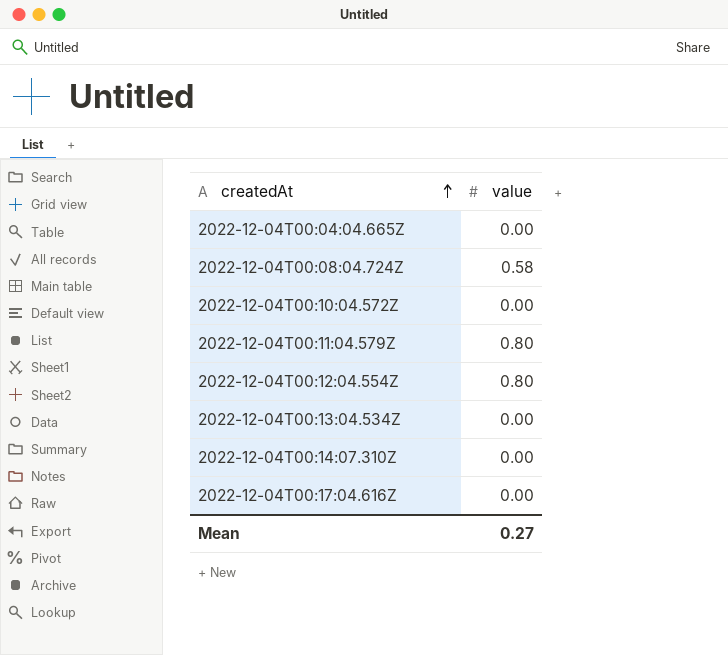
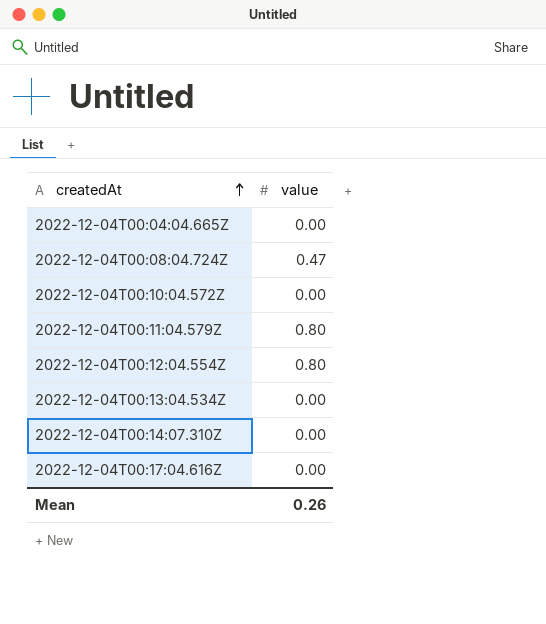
2022-12-04T00:08:04.724Z | value: 0.58 -> 0.47
Mean | value: 0.27 -> 0.26

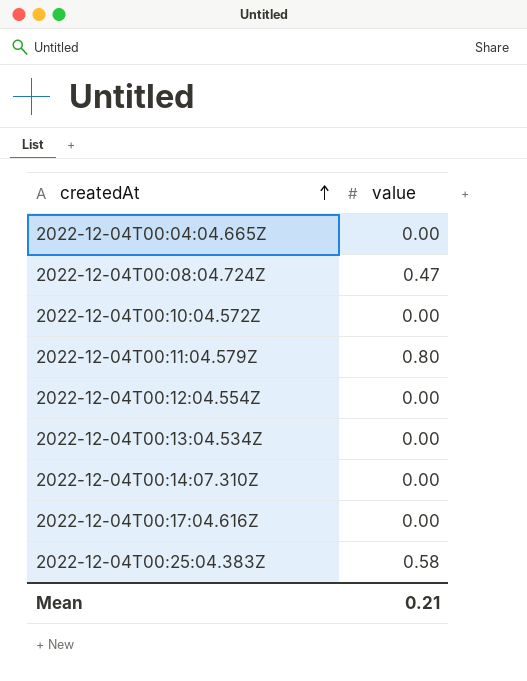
2022-12-04T00:12:04.554Z | value: 0.80 -> 0.00
row 2022-12-04T00:25:04.383Z: none -> 0.58
Mean | value: 0.26 -> 0.21

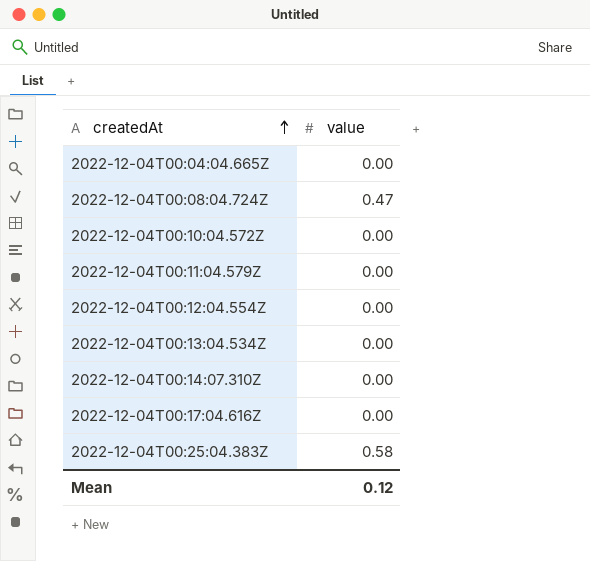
2022-12-04T00:11:04.579Z | value: 0.80 -> 0.00
Mean | value: 0.21 -> 0.12

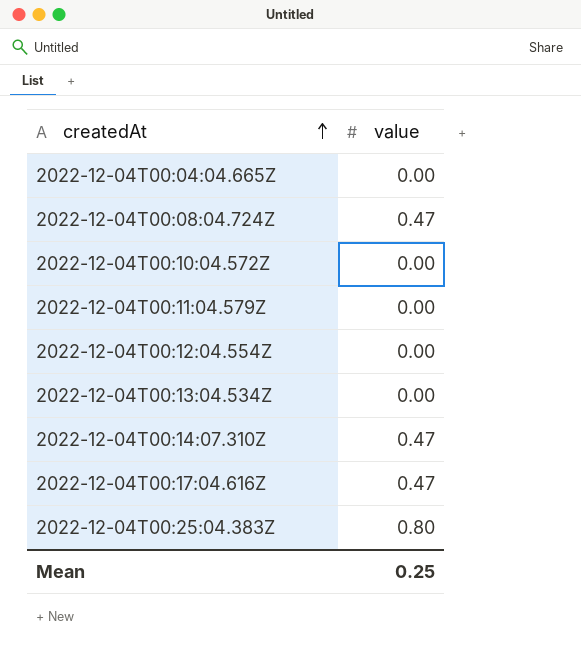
2022-12-04T00:14:07.310Z | value: 0.00 -> 0.47
2022-12-04T00:17:04.616Z | value: 0.00 -> 0.47
2022-12-04T00:25:04.383Z | value: 0.58 -> 0.80
Mean | value: 0.12 -> 0.25

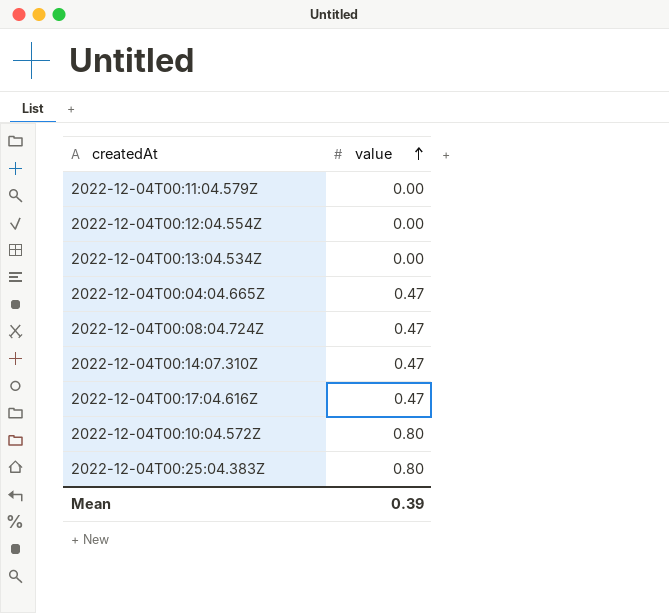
row order: createdAt ascending -> value ascending
2022-12-04T00:04:04.665Z | value: 0.00 -> 0.47
2022-12-04T00:10:04.572Z | value: 0.00 -> 0.80
Mean | value: 0.25 -> 0.39

